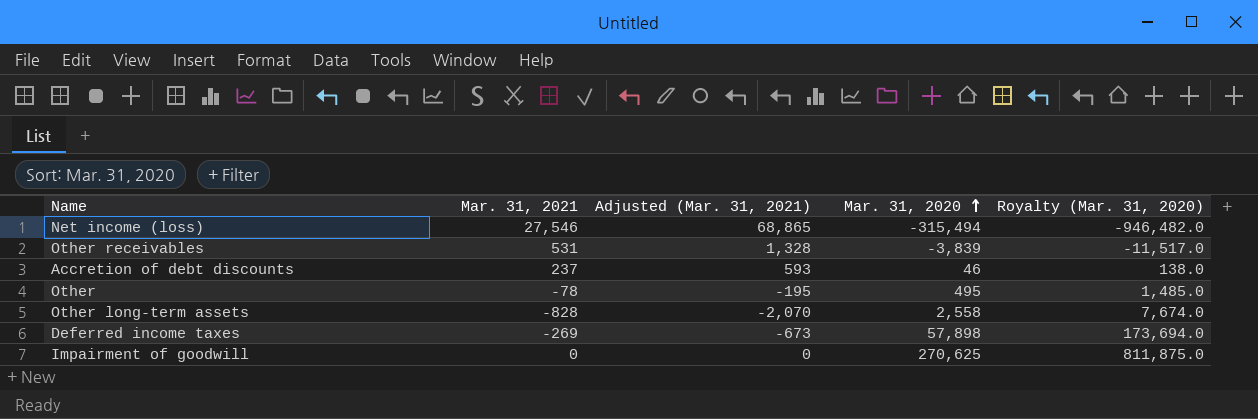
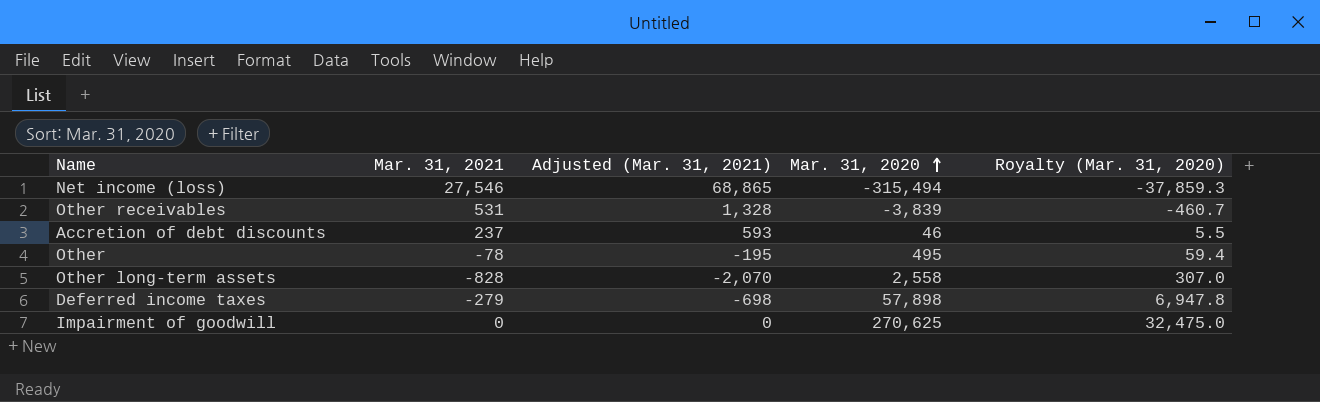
column Royalty (Mar. 31, 2020) | formula: [Mar. 31, 2020] * 3 -> [Mar. 31, 2020] * 0.12
Deferred income taxes | Mar. 31, 2021: -269 -> -279
Deferred income taxes | Adjusted (Mar. 31, 2021): -673 -> -698

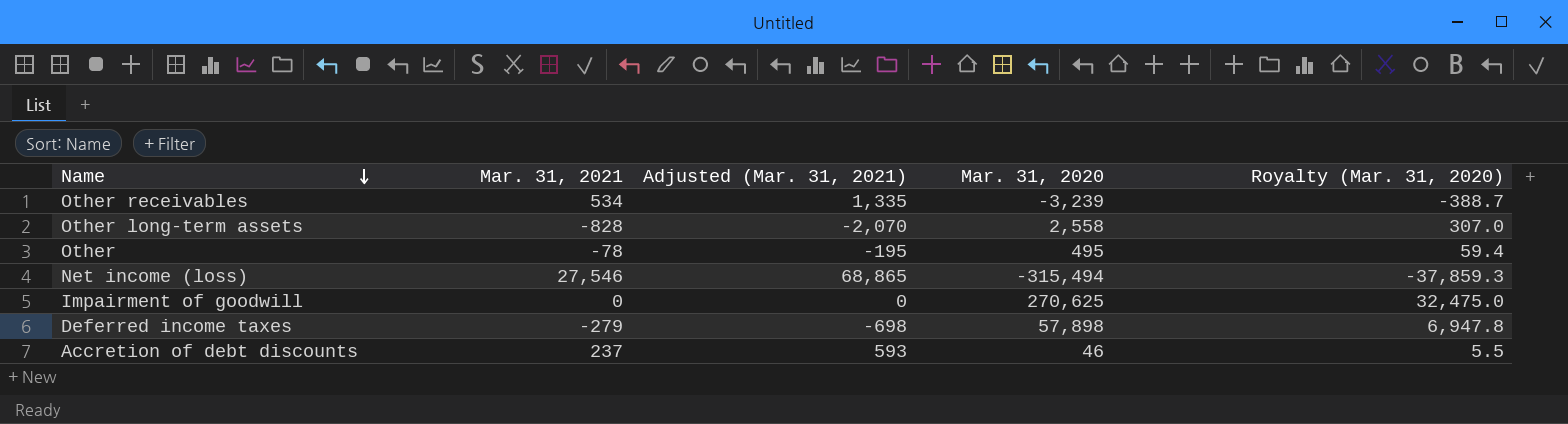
row order: Mar. 31, 2020 ascending -> Name descending
Other receivables | Mar. 31, 2021: 531 -> 534
Other receivables | Adjusted (Mar. 31, 2021): 1,328 -> 1,335
Other receivables | Mar. 31, 2020: -3,839 -> -3,239
Other receivables | Royalty (Mar. 31, 2020): -460.7 -> -388.7

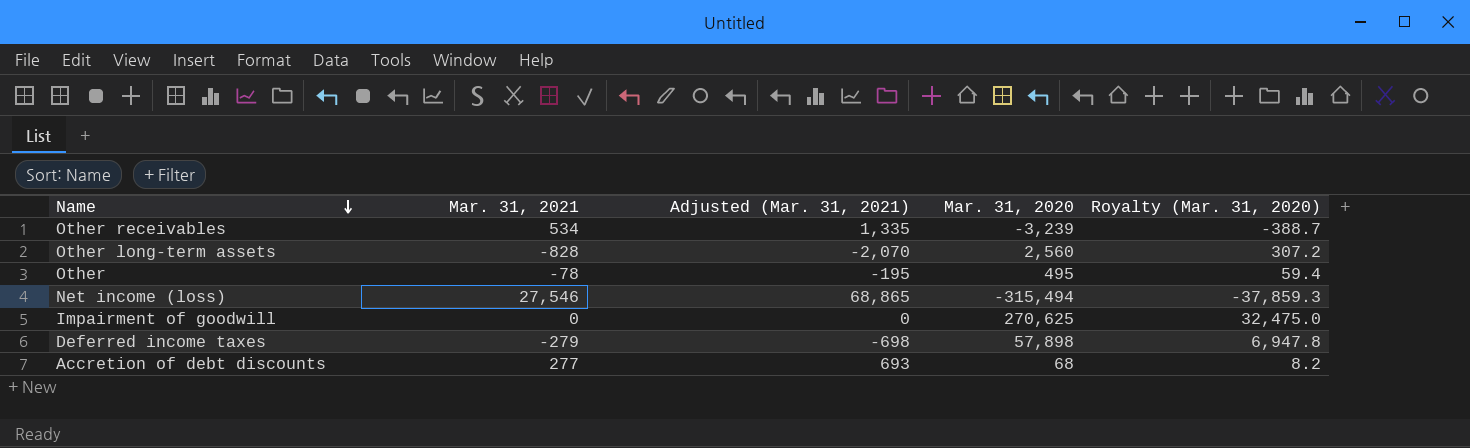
Other long-term assets | Mar. 31, 2020: 2,558 -> 2,560
Other long-term assets | Royalty (Mar. 31, 2020): 307.0 -> 307.2
Accretion of debt discounts | Mar. 31, 2021: 237 -> 277
Accretion of debt discounts | Adjusted (Mar. 31, 2021): 593 -> 693
Accretion of debt discounts | Mar. 31, 2020: 46 -> 68
Accretion of debt discounts | Royalty (Mar. 31, 2020): 5.5 -> 8.2

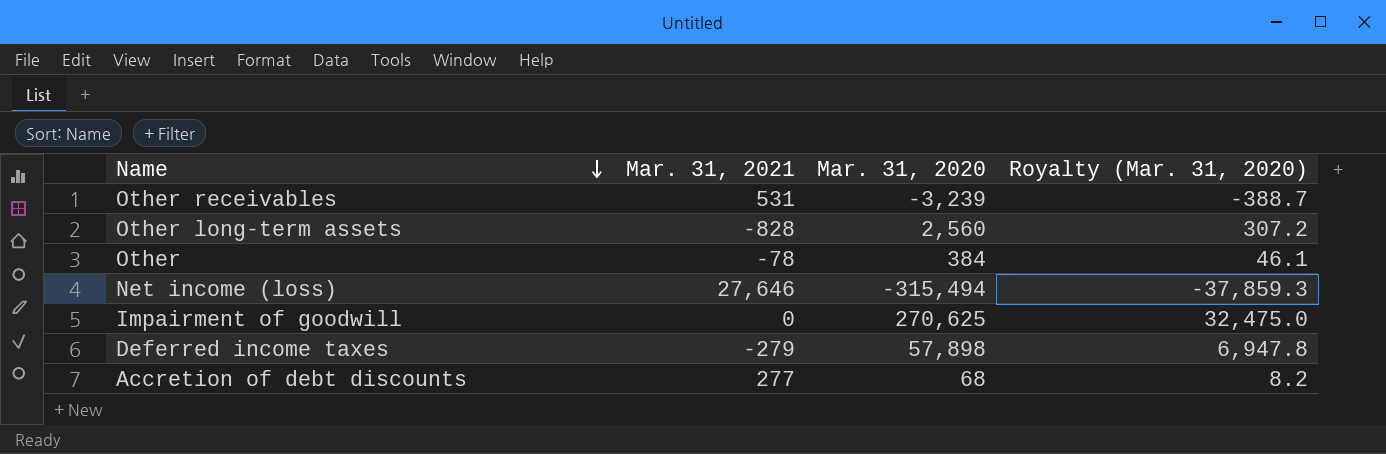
column Adjusted (Mar. 31, 2021) | formula: [Mar. 31, 2021] * 2.5 -> none
Other receivables | Mar. 31, 2021: 534 -> 531
Other | Mar. 31, 2020: 495 -> 384
Other | Royalty (Mar. 31, 2020): 59.4 -> 46.1
Net income (loss) | Mar. 31, 2021: 27,546 -> 27,646

